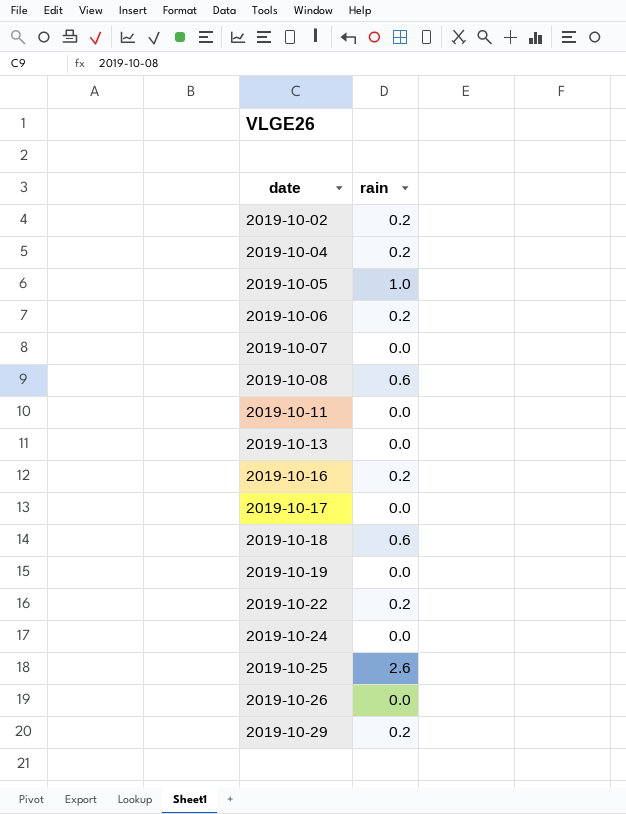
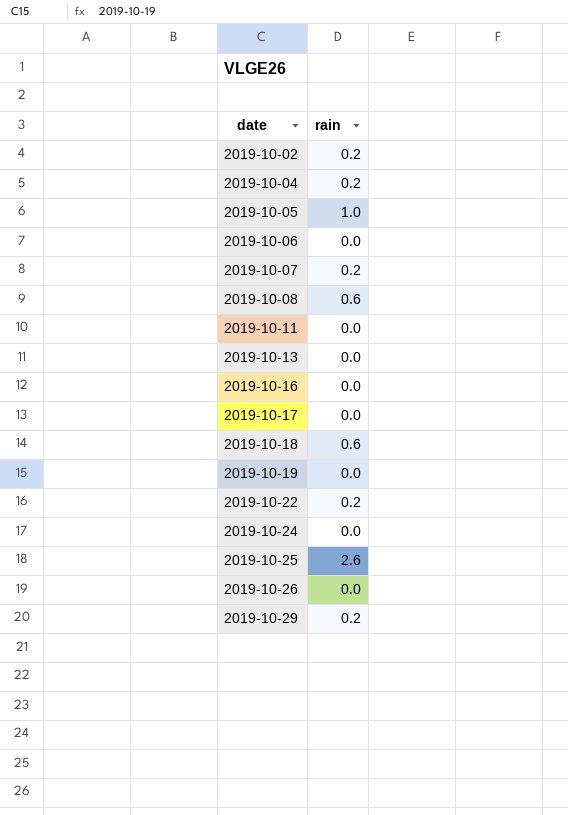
2019-10-06 | rain: 0.2 -> 0.0
2019-10-07 | rain: 0.0 -> 0.2
2019-10-16 | rain: 0.2 -> 0.0

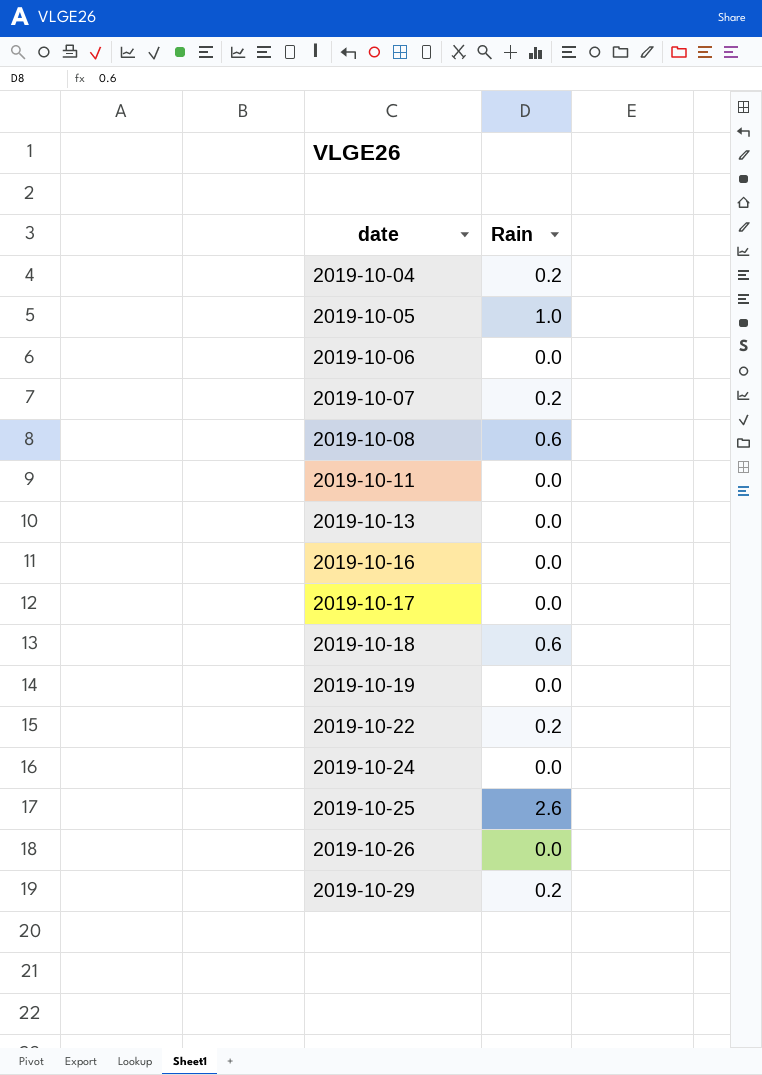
column name: rain -> Rain
row 2019-10-02: 0.2 -> none

